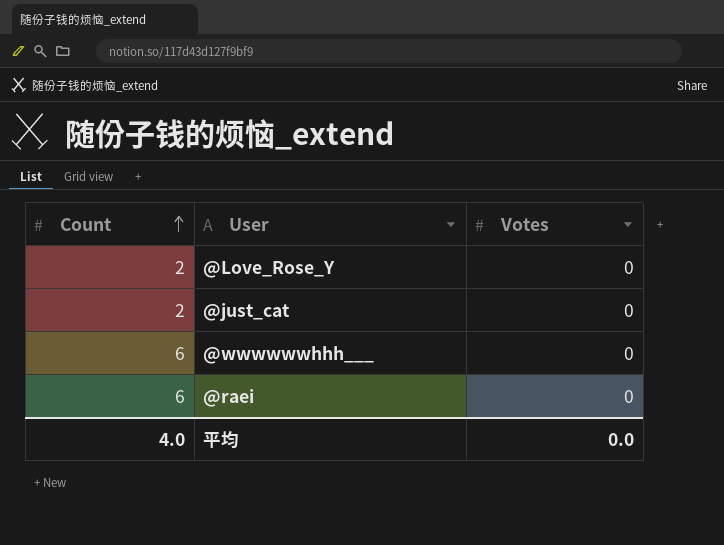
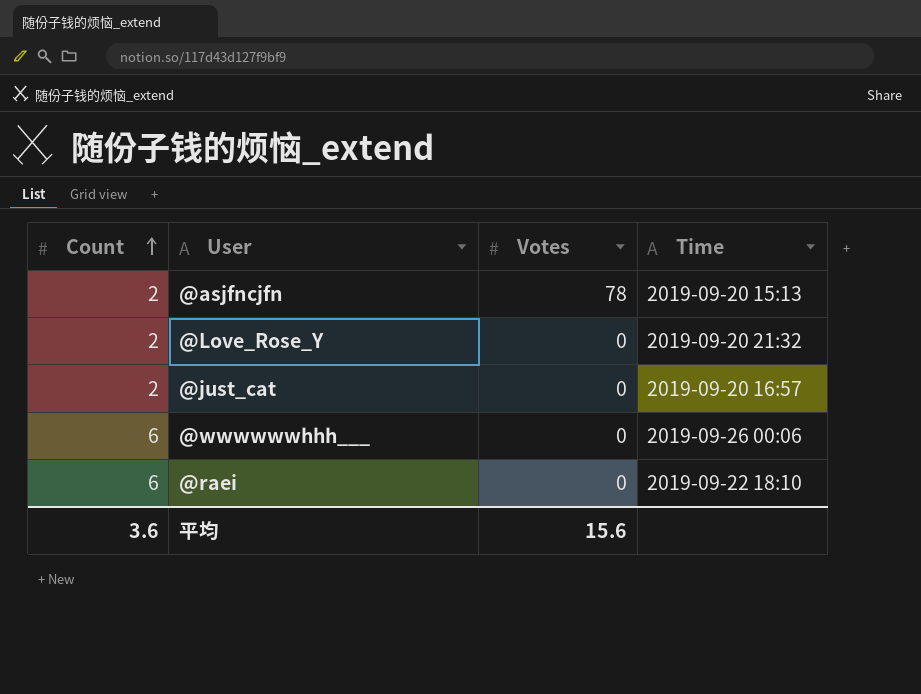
column Time | position: none -> 4
row @asjfncjfn: none -> 2 | 78 | 2019-09-20 15:13
平均 | Count: 4.0 -> 3.6
平均 | Votes: 0.0 -> 15.6

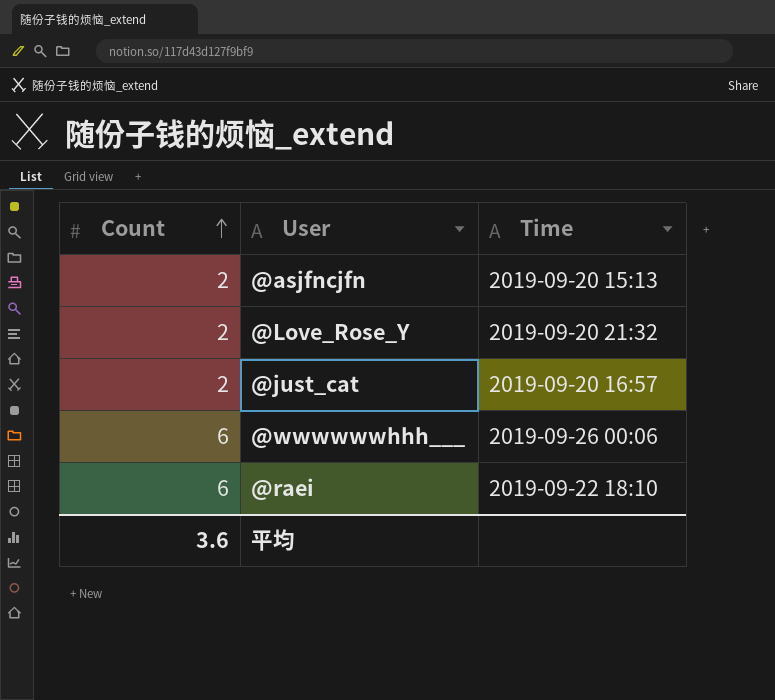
column Votes | position: 3 -> none

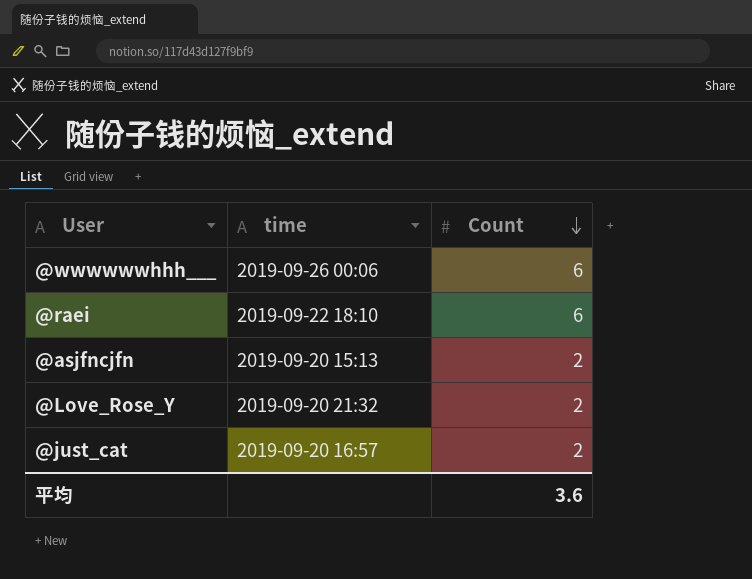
row order: Count ascending -> Count descending
column name: Time -> time
column Count | position: 1 -> 3

